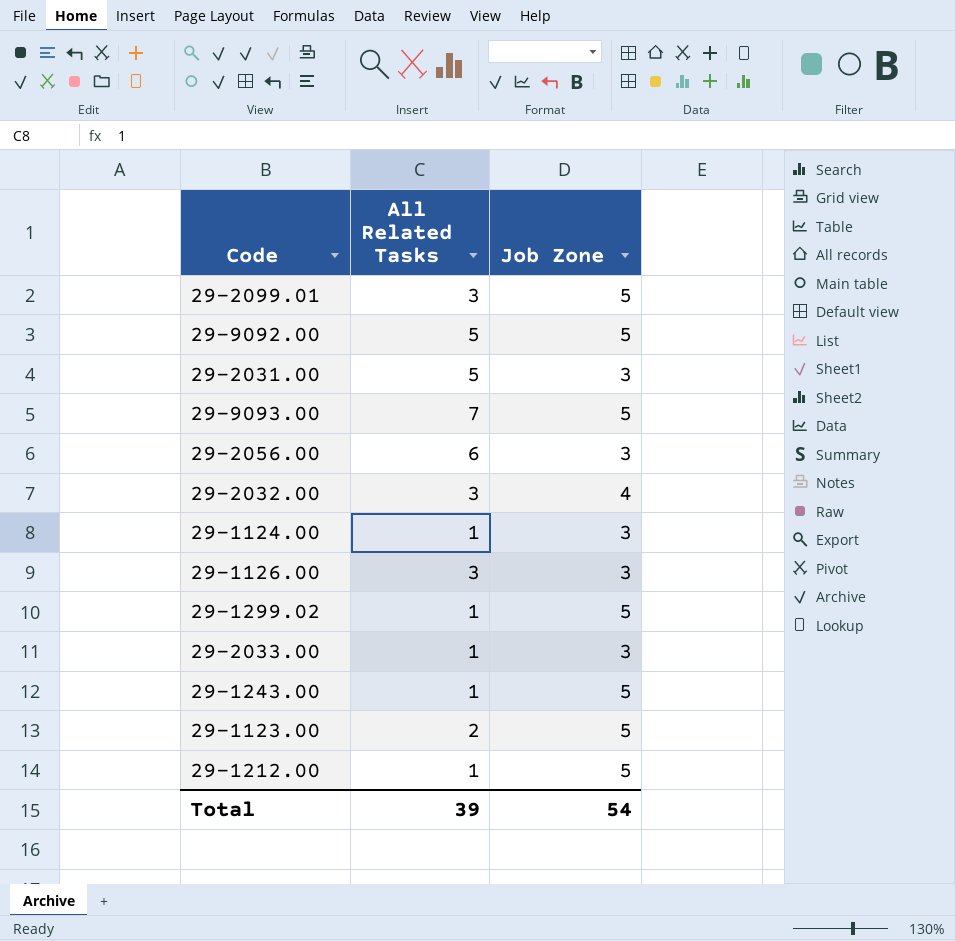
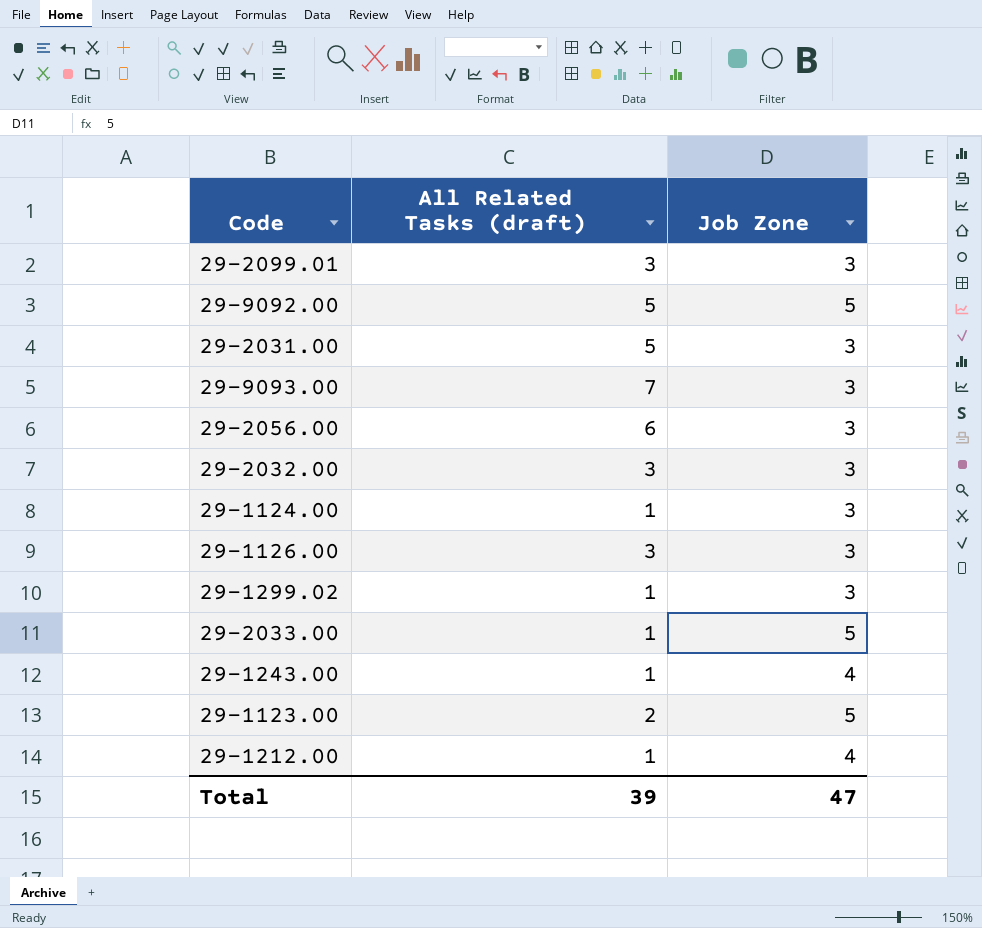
column name: All Related Tasks -> All Related Tasks (draft)
29-2099.01 | Job Zone: 5 -> 3
29-9093.00 | Job Zone: 5 -> 3
29-2032.00 | Job Zone: 4 -> 3
29-1299.02 | Job Zone: 5 -> 3
29-2033.00 | Job Zone: 3 -> 5
29-1243.00 | Job Zone: 5 -> 4
29-1212.00 | Job Zone: 5 -> 4
Total | Job Zone: 54 -> 47

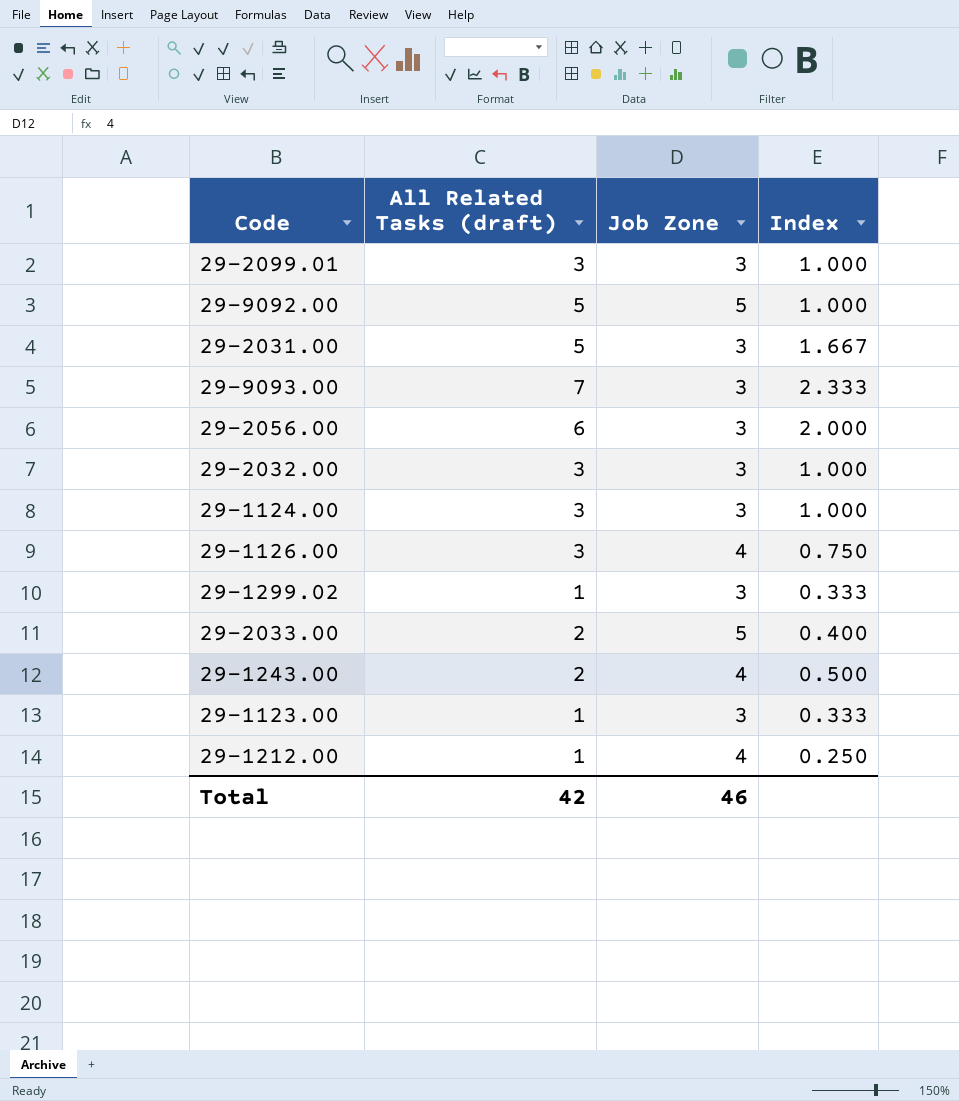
column Index | formula: none -> [All Related Tasks (draft)] / [Job Zone]
29-1124.00 | All Related Tasks (draft): 1 -> 3
29-1126.00 | Job Zone: 3 -> 4
29-2033.00 | All Related Tasks (draft): 1 -> 2
29-1243.00 | All Related Tasks (draft): 1 -> 2
29-1123.00 | All Related Tasks (draft): 2 -> 1
29-1123.00 | Job Zone: 5 -> 3
Total | All Related Tasks (draft): 39 -> 42
Total | Job Zone: 47 -> 46

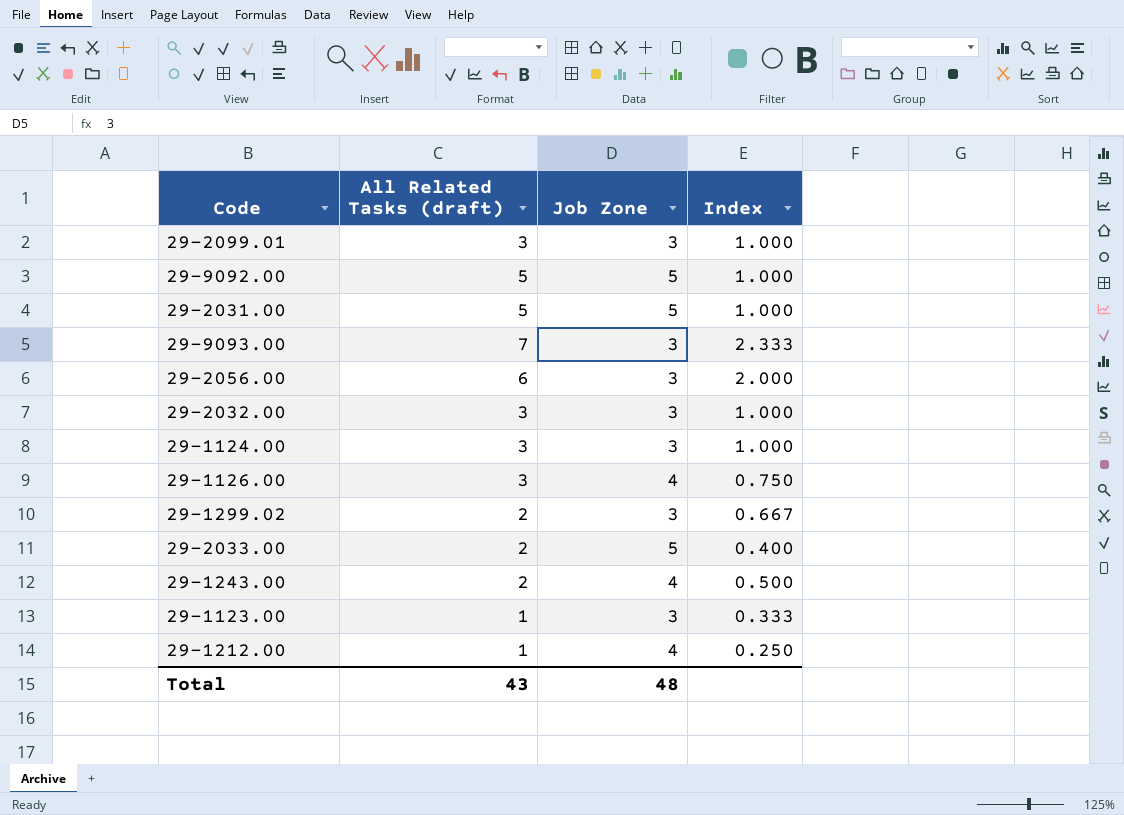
29-2031.00 | Job Zone: 3 -> 5
29-2031.00 | Index: 1.667 -> 1.000
29-1299.02 | All Related Tasks (draft): 1 -> 2
29-1299.02 | Index: 0.333 -> 0.667
Total | All Related Tasks (draft): 42 -> 43
Total | Job Zone: 46 -> 48

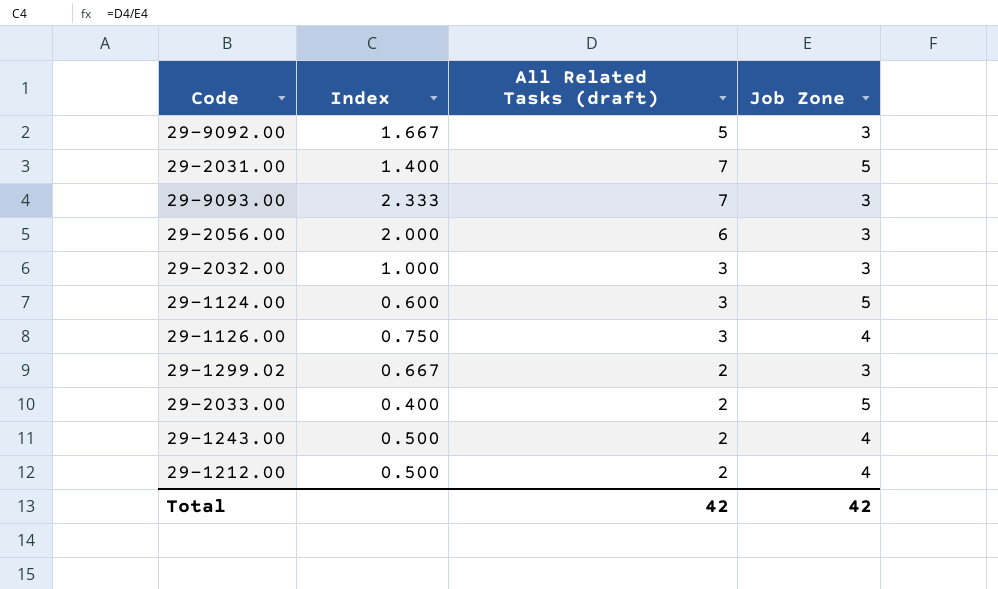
column Index | position: 4 -> 2
row 29-2099.01: 3 | 3 | 1.000 -> none
row 29-1123.00: 1 | 3 | 0.333 -> none
29-9092.00 | Index: 1.000 -> 1.667
29-9092.00 | Job Zone: 5 -> 3
29-2031.00 | Index: 1.000 -> 1.400
29-2031.00 | All Related Tasks (draft): 5 -> 7
29-1124.00 | Index: 1.000 -> 0.600
29-1124.00 | Job Zone: 3 -> 5
29-1212.00 | Index: 0.250 -> 0.500
29-1212.00 | All Related Tasks (draft): 1 -> 2
Total | All Related Tasks (draft): 43 -> 42
Total | Job Zone: 48 -> 42

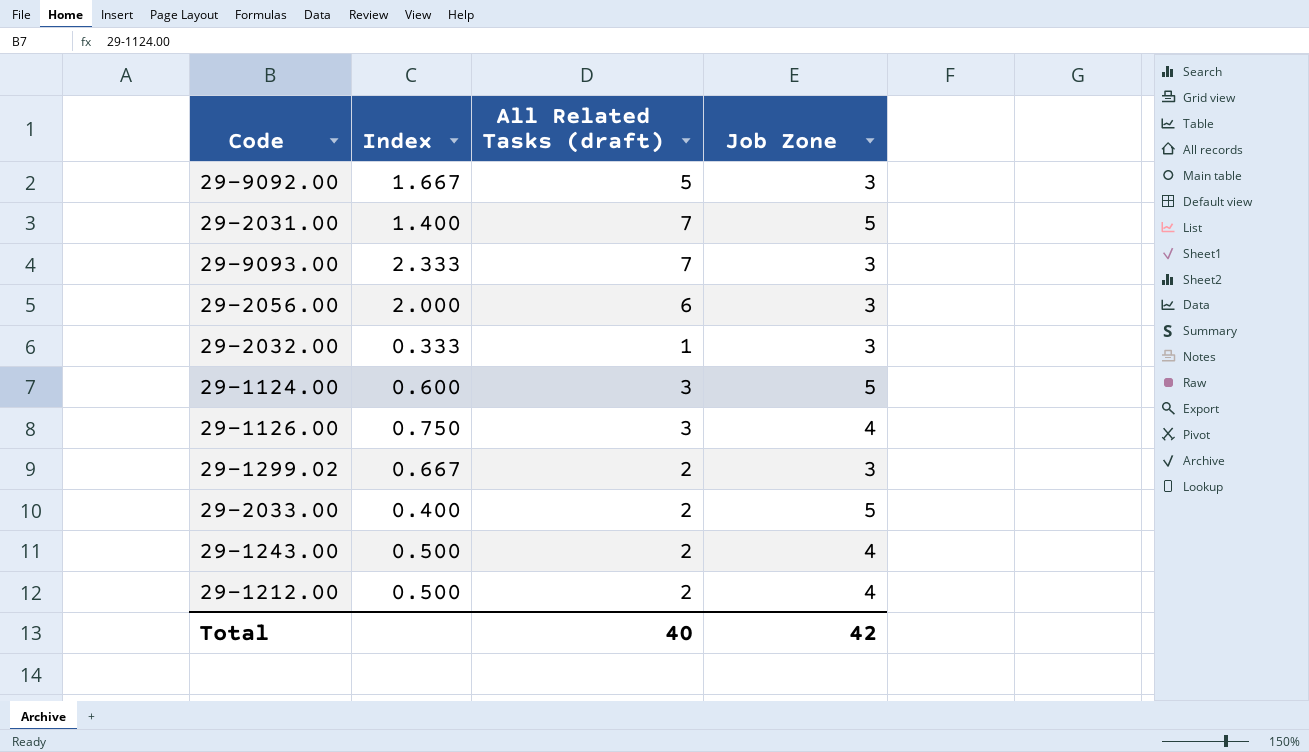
29-2032.00 | Index: 1.000 -> 0.333
29-2032.00 | All Related Tasks (draft): 3 -> 1
Total | All Related Tasks (draft): 42 -> 40

